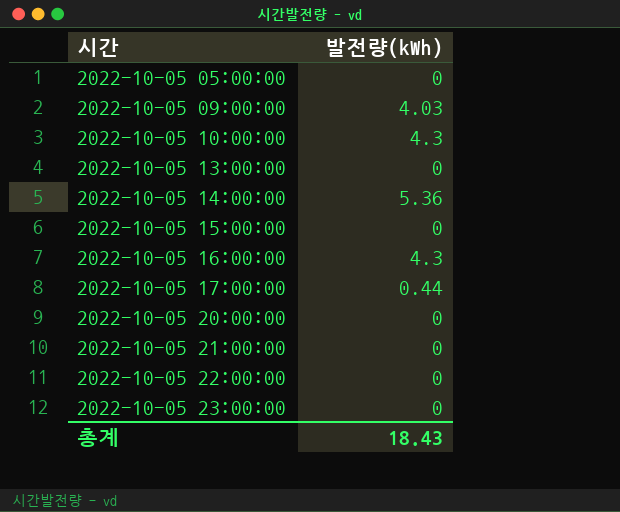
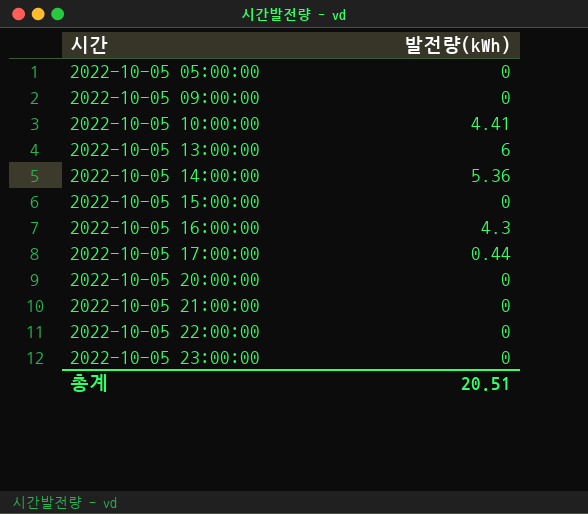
2022-10-05 09:00:00 | 발전량(kWh): 4.03 -> 0
2022-10-05 10:00:00 | 발전량(kWh): 4.3 -> 4.41
2022-10-05 13:00:00 | 발전량(kWh): 0 -> 6
총계 | 발전량(kWh): 18.43 -> 20.51

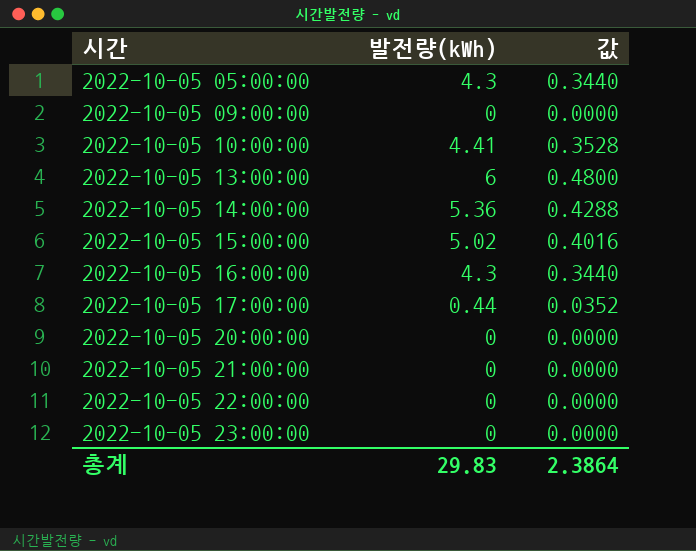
column 값 | formula: none -> [발전량(kWh)] * 0.08
2022-10-05 05:00:00 | 발전량(kWh): 0 -> 4.3
2022-10-05 15:00:00 | 발전량(kWh): 0 -> 5.02
총계 | 발전량(kWh): 20.51 -> 29.83

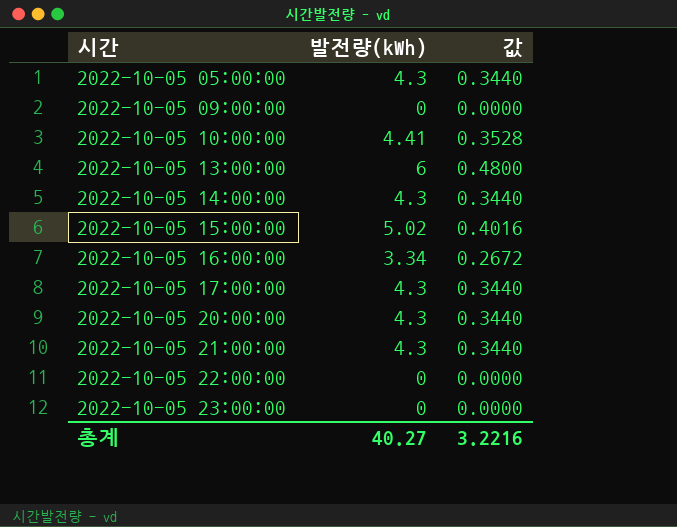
2022-10-05 14:00:00 | 발전량(kWh): 5.36 -> 4.3
2022-10-05 14:00:00 | 값: 0.4288 -> 0.3440
2022-10-05 16:00:00 | 발전량(kWh): 4.3 -> 3.34
2022-10-05 16:00:00 | 값: 0.3440 -> 0.2672
2022-10-05 17:00:00 | 발전량(kWh): 0.44 -> 4.3
2022-10-05 17:00:00 | 값: 0.0352 -> 0.3440
2022-10-05 20:00:00 | 발전량(kWh): 0 -> 4.3
2022-10-05 20:00:00 | 값: 0.0000 -> 0.3440
2022-10-05 21:00:00 | 발전량(kWh): 0 -> 4.3
2022-10-05 21:00:00 | 값: 0.0000 -> 0.3440
총계 | 발전량(kWh): 29.83 -> 40.27
총계 | 값: 2.3864 -> 3.2216

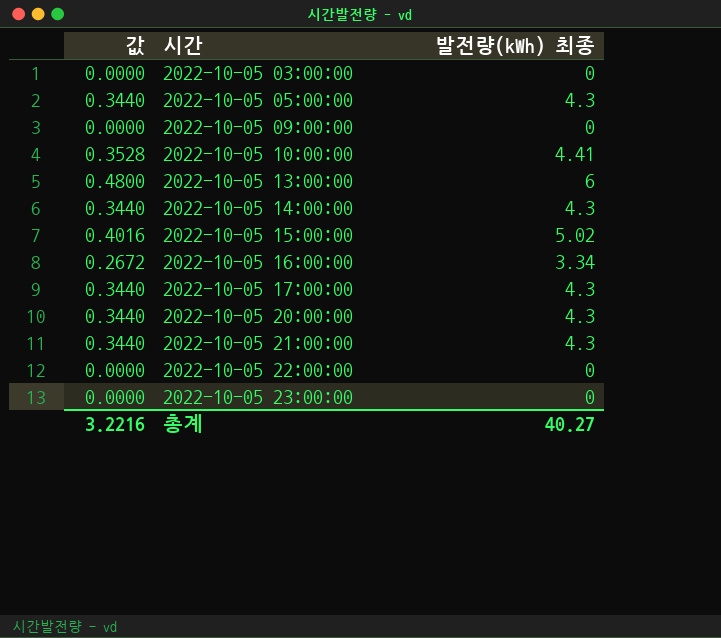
column 값 | position: 3 -> 1
column name: 발전량(kWh) -> 발전량(kWh) 최종
row 2022-10-05 03:00:00: none -> 0.0000 | 0

